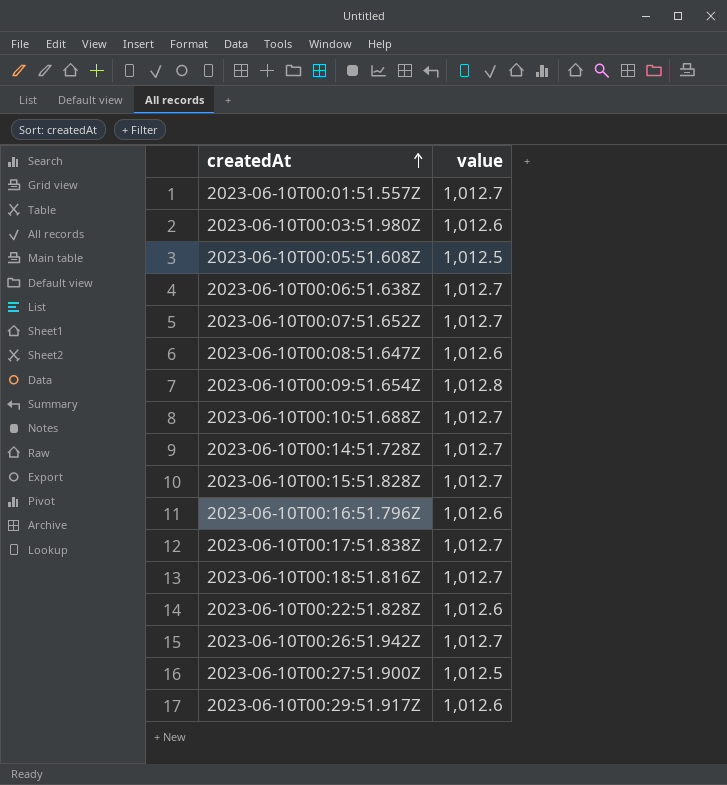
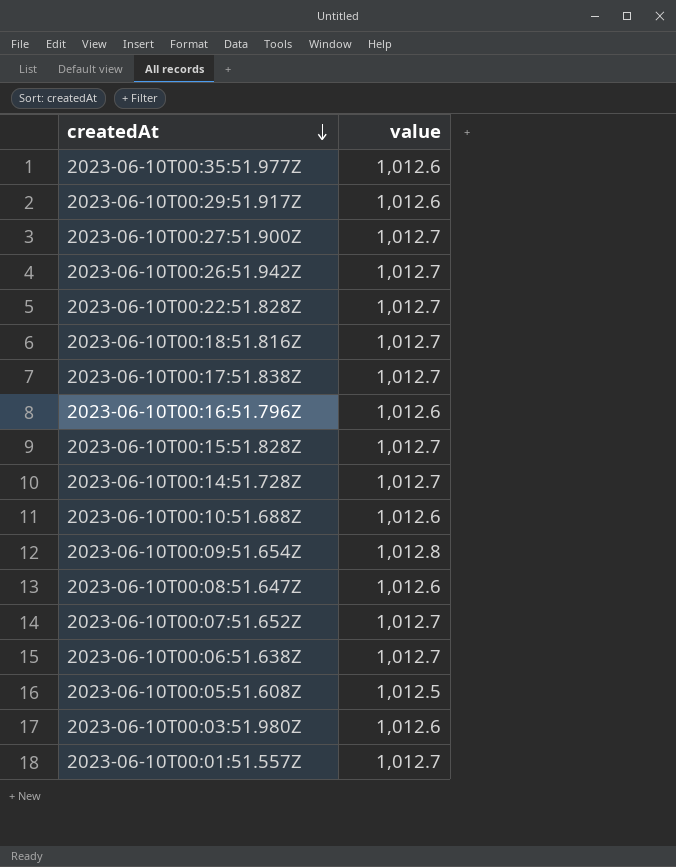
row order: createdAt ascending -> createdAt descending
row 2023-06-10T00:35:51.977Z: none -> 1,012.6
2023-06-10T00:27:51.900Z | value: 1,012.5 -> 1,012.7
2023-06-10T00:22:51.828Z | value: 1,012.6 -> 1,012.7
2023-06-10T00:10:51.688Z | value: 1,012.7 -> 1,012.6

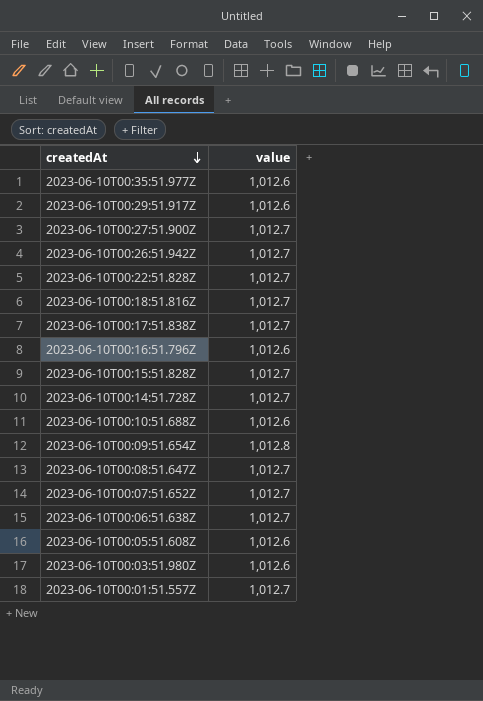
2023-06-10T00:08:51.647Z | value: 1,012.6 -> 1,012.7
2023-06-10T00:05:51.608Z | value: 1,012.5 -> 1,012.6

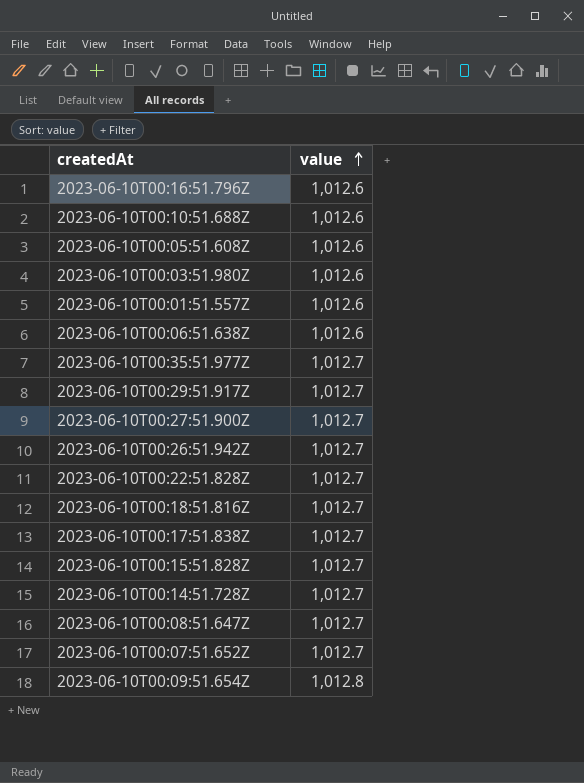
row order: createdAt descending -> value ascending
2023-06-10T00:01:51.557Z | value: 1,012.7 -> 1,012.6
2023-06-10T00:06:51.638Z | value: 1,012.7 -> 1,012.6
2023-06-10T00:35:51.977Z | value: 1,012.6 -> 1,012.7
2023-06-10T00:29:51.917Z | value: 1,012.6 -> 1,012.7

